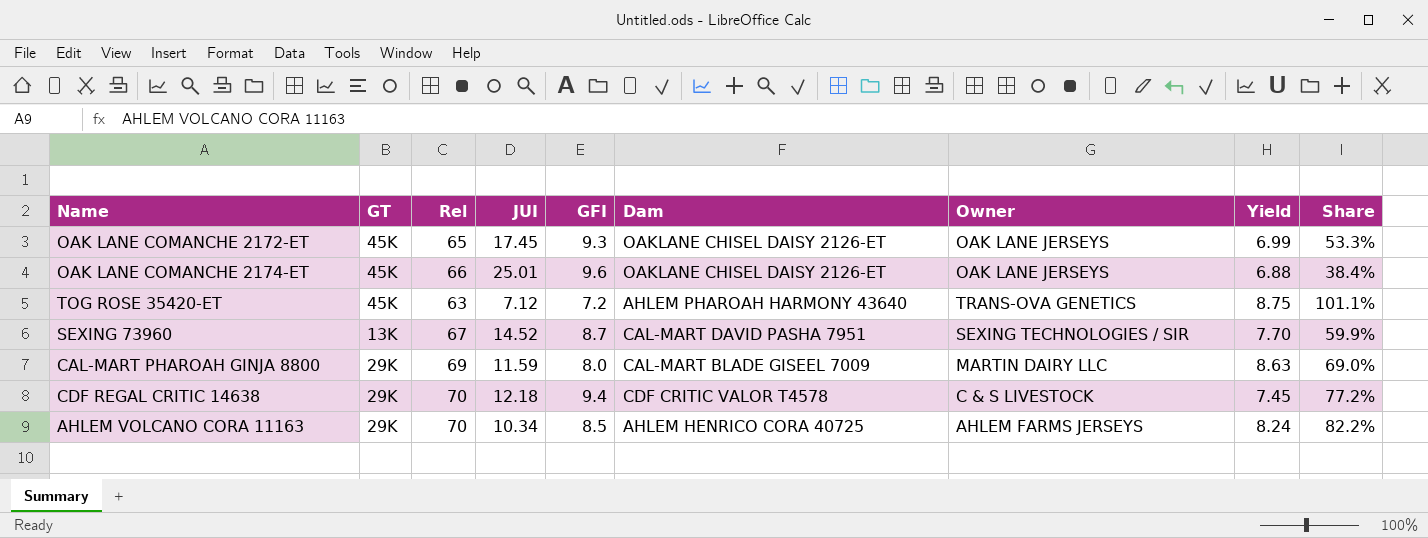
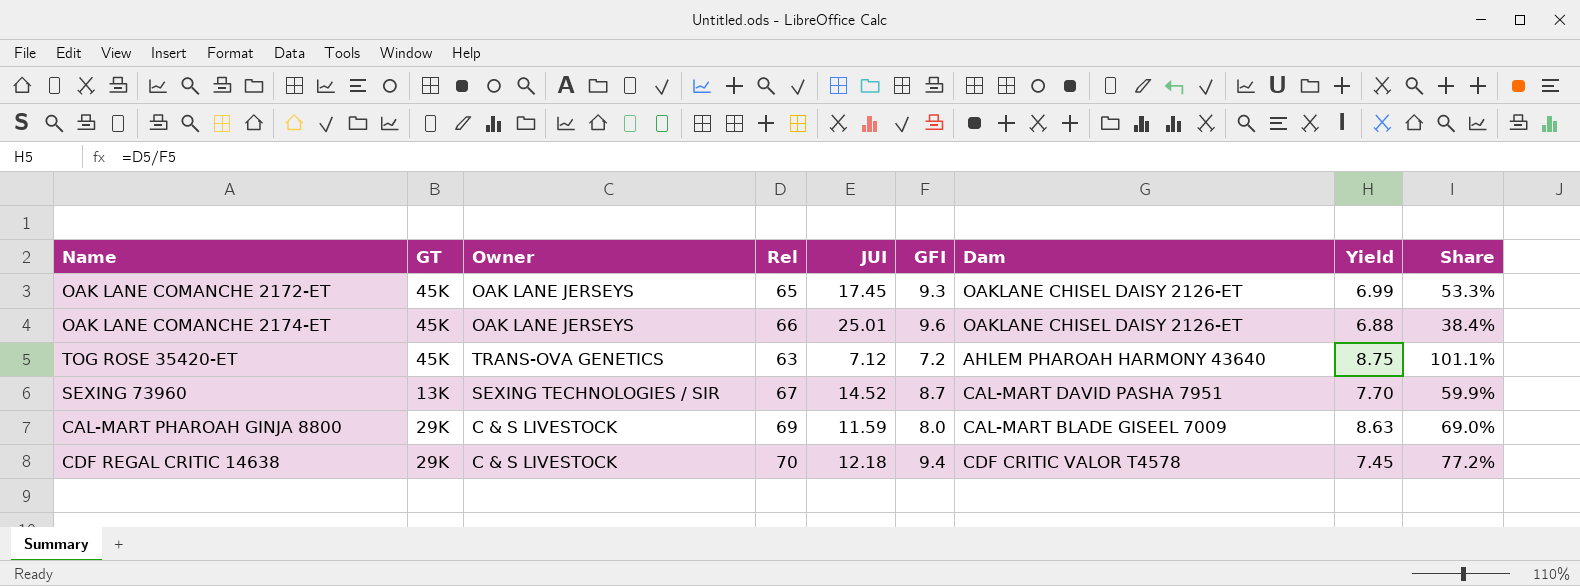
column Owner | position: 7 -> 3
row AHLEM VOLCANO CORA 11163: 29K | 70 | 10.34 | 8.5 | AHLEM HENRICO CORA 40725 | AHLEM FARMS JERSEYS | 8.24 | 82.2% -> none
CAL-MART PHAROAH GINJA 8800 | Owner: MARTIN DAIRY LLC -> C & S LIVESTOCK

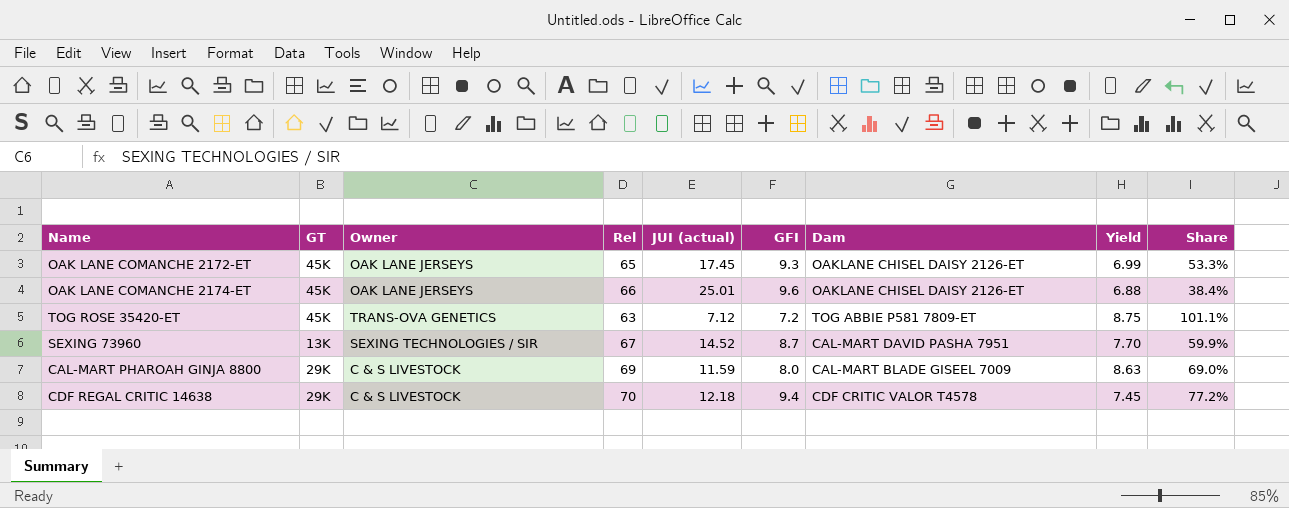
column name: JUI -> JUI (actual)
TOG ROSE 35420-ET | Dam: AHLEM PHAROAH HARMONY 43640 -> TOG ABBIE P581 7809-ET

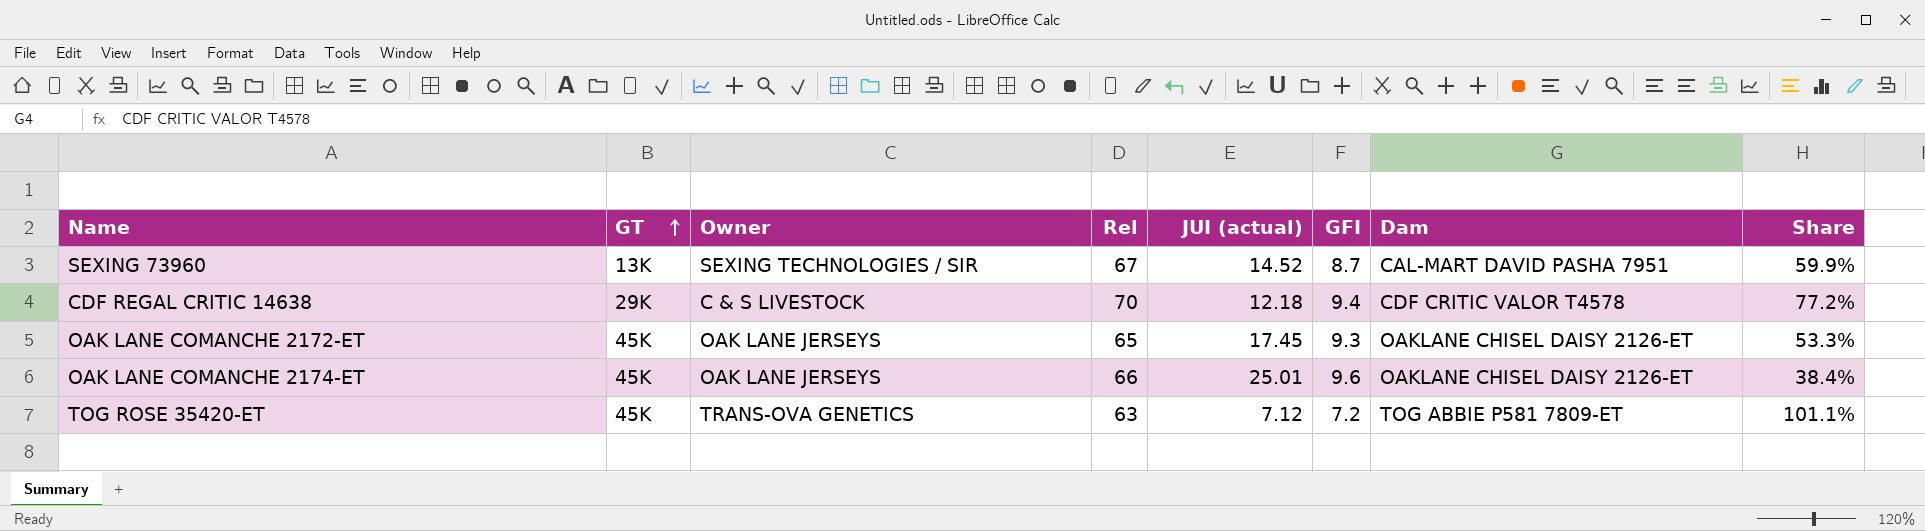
row order: none -> GT ascending
column Yield | formula: [Rel] / [GFI] -> none
row CAL-MART PHAROAH GINJA 8800: 29K | C & S LIVESTOCK | 69 | 11.59 | 8.0 | CAL-MART BLADE GISEEL 7009 | 8.63 | 69.0% -> none

